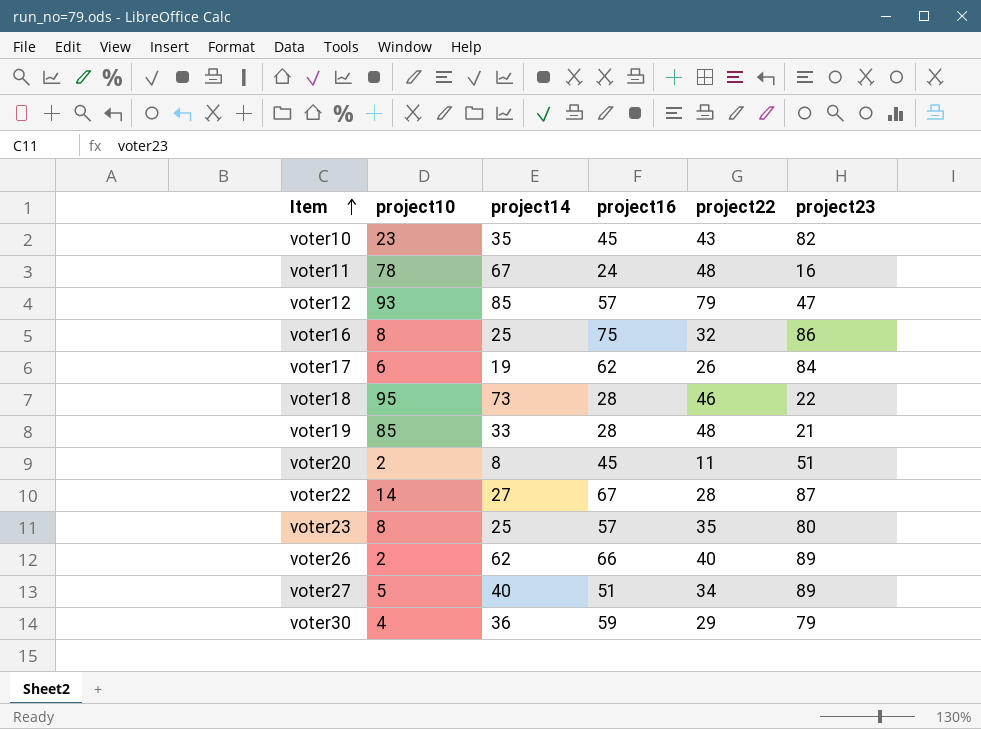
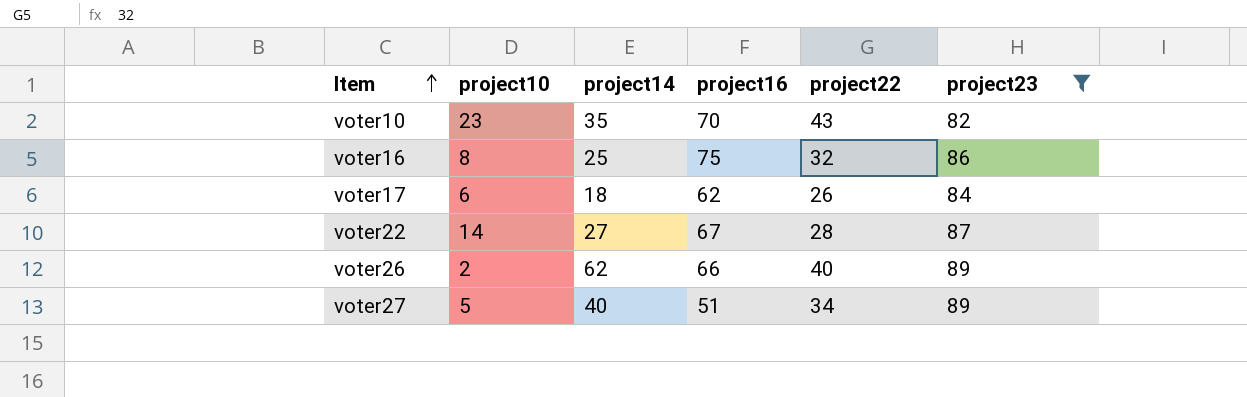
filter: none -> project23 >= 82
voter10 | project16: 45 -> 70
voter17 | project14: 19 -> 18

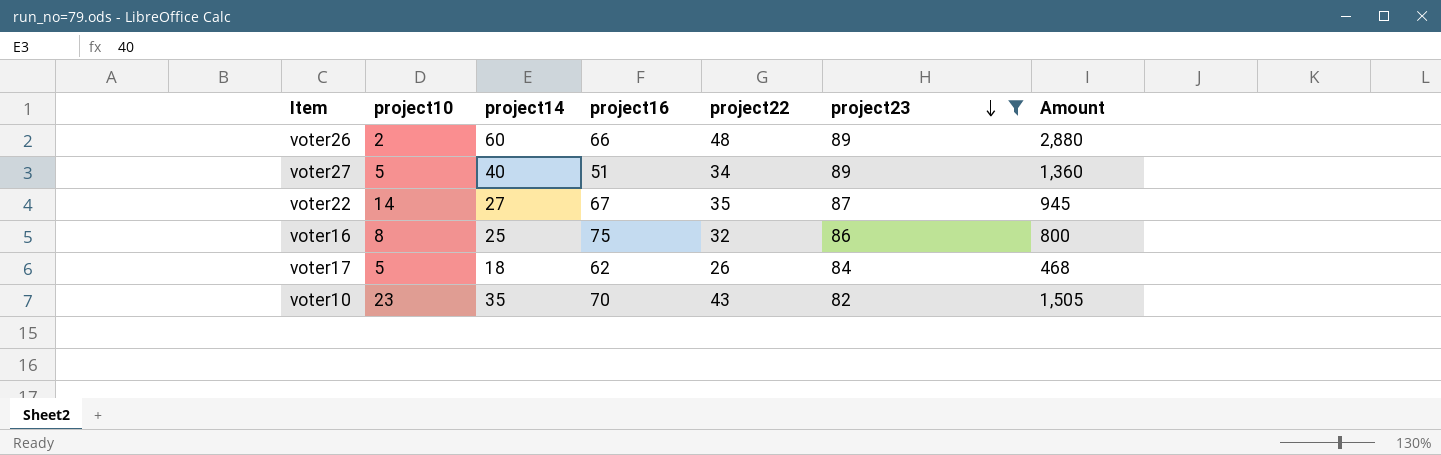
row order: Item ascending -> project23 descending
column Amount | formula: none -> [project14] * [project22]
voter26 | project14: 62 -> 60
voter26 | project22: 40 -> 48
voter22 | project22: 28 -> 35
voter17 | project10: 6 -> 5

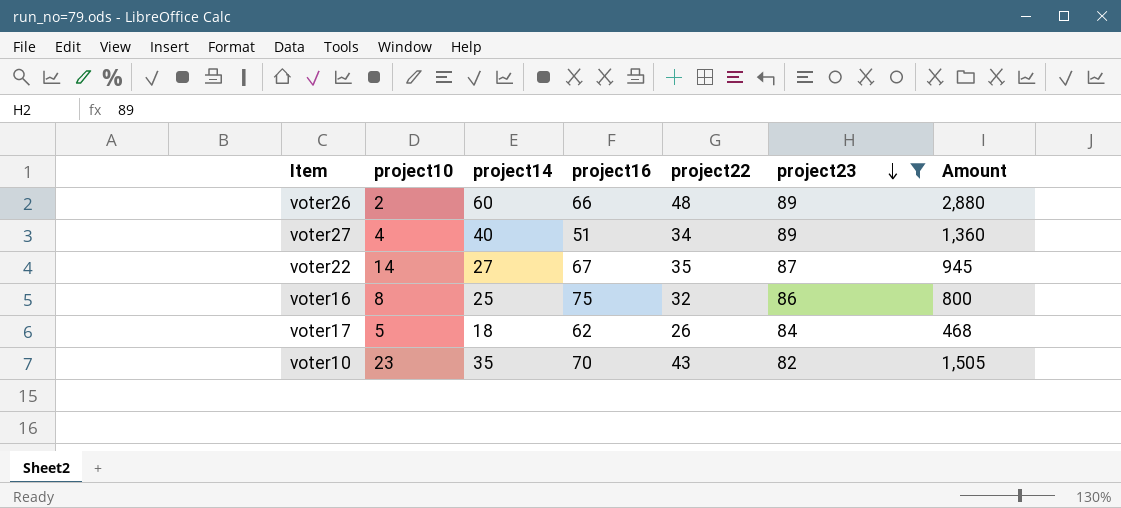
voter27 | project10: 5 -> 4

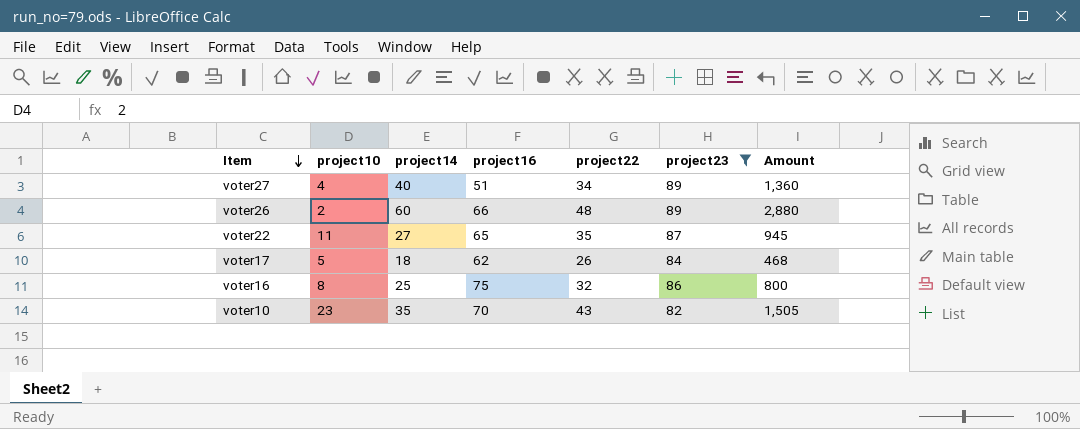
row order: project23 descending -> Item descending
voter22 | project10: 14 -> 11
voter22 | project16: 67 -> 65

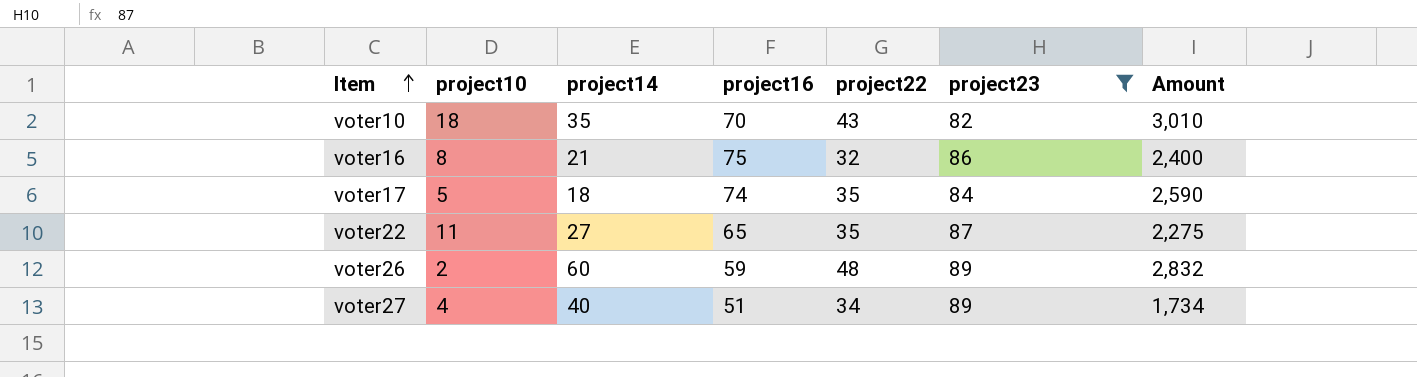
row order: Item descending -> Item ascending
column Amount | formula: [project14] * [project22] -> [project16] * [project22]
voter10 | project10: 23 -> 18
voter16 | project14: 25 -> 21
voter17 | project16: 62 -> 74
voter17 | project22: 26 -> 35
voter26 | project16: 66 -> 59

